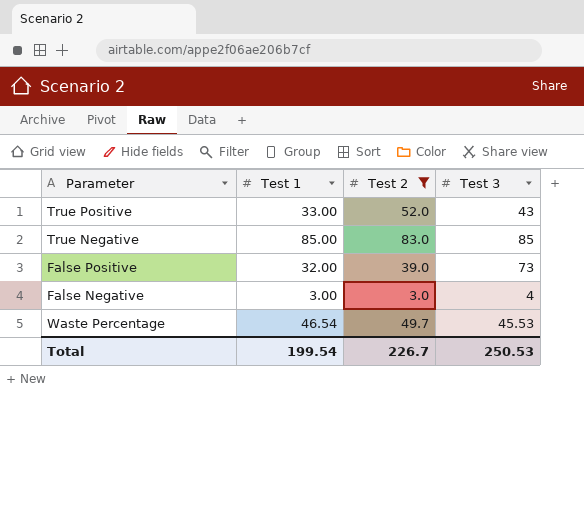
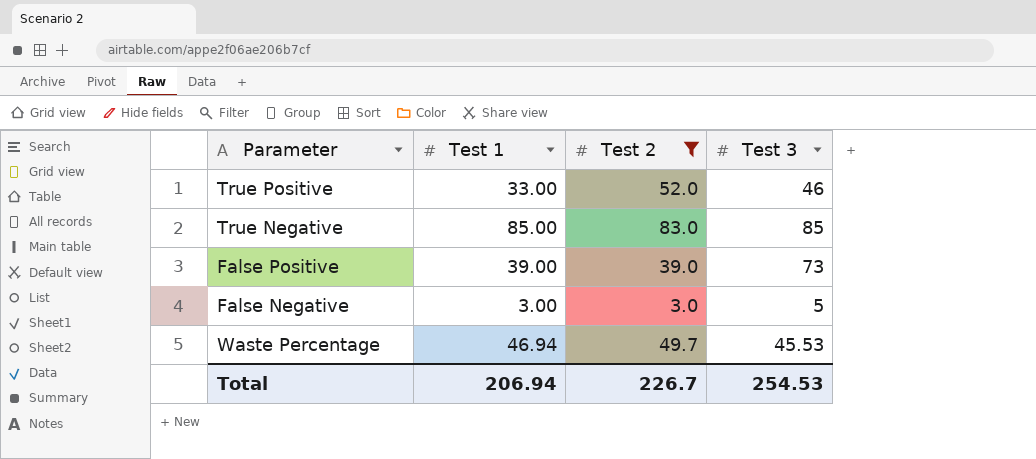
True Positive | Test 3: 43 -> 46
False Positive | Test 1: 32.00 -> 39.00
False Negative | Test 3: 4 -> 5
Waste Percentage | Test 1: 46.54 -> 46.94
Total | Test 1: 199.54 -> 206.94
Total | Test 3: 250.53 -> 254.53

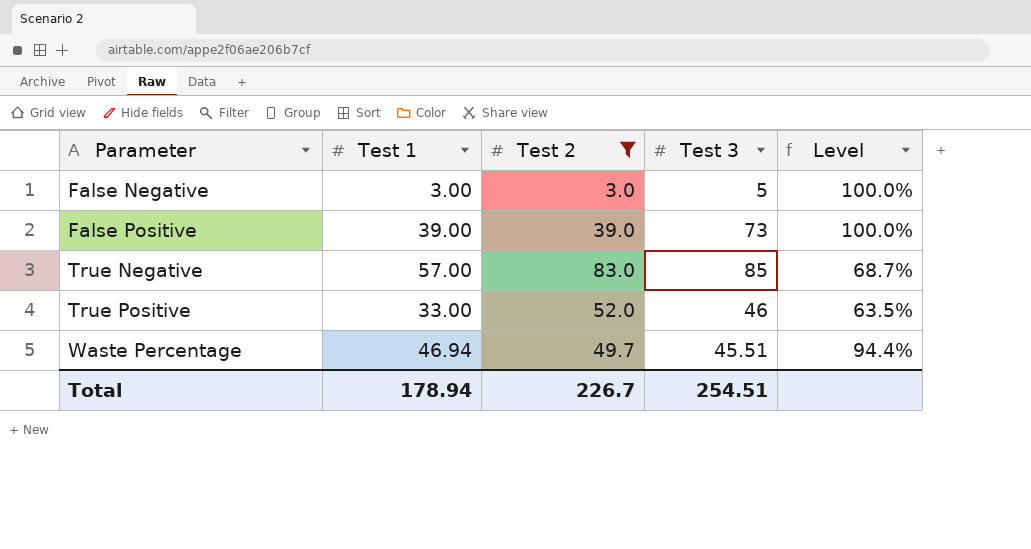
row order: none -> Parameter ascending
column Level | formula: none -> [Test 1] / [Test 2]
True Negative | Test 1: 85.00 -> 57.00
Waste Percentage | Test 3: 45.53 -> 45.51
Total | Test 1: 206.94 -> 178.94
Total | Test 3: 254.53 -> 254.51

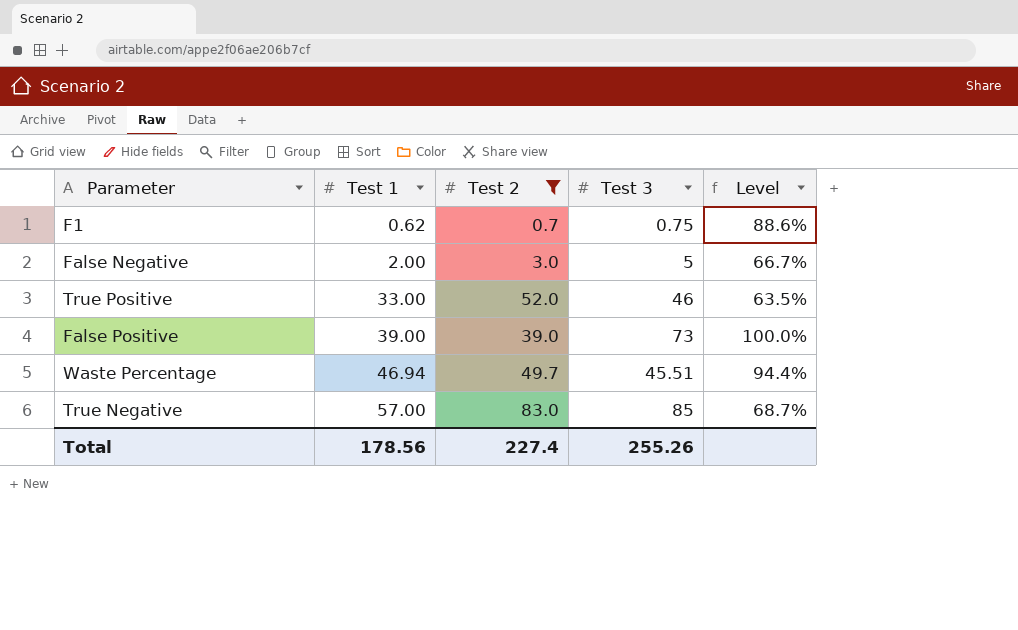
row order: Parameter ascending -> Test 1 ascending
row F1: none -> 0.62 | 0.7 | 0.75 | 88.6%
False Negative | Test 1: 3.00 -> 2.00
False Negative | Level: 100.0% -> 66.7%
Total | Test 1: 178.94 -> 178.56
Total | Test 2: 226.7 -> 227.4
Total | Test 3: 254.51 -> 255.26

